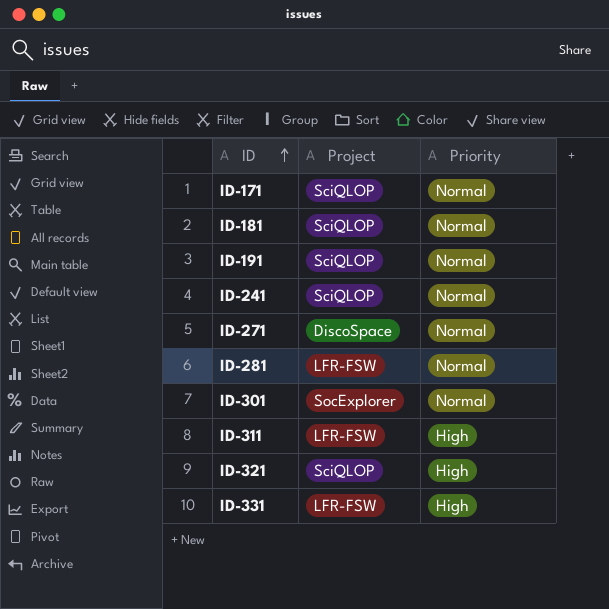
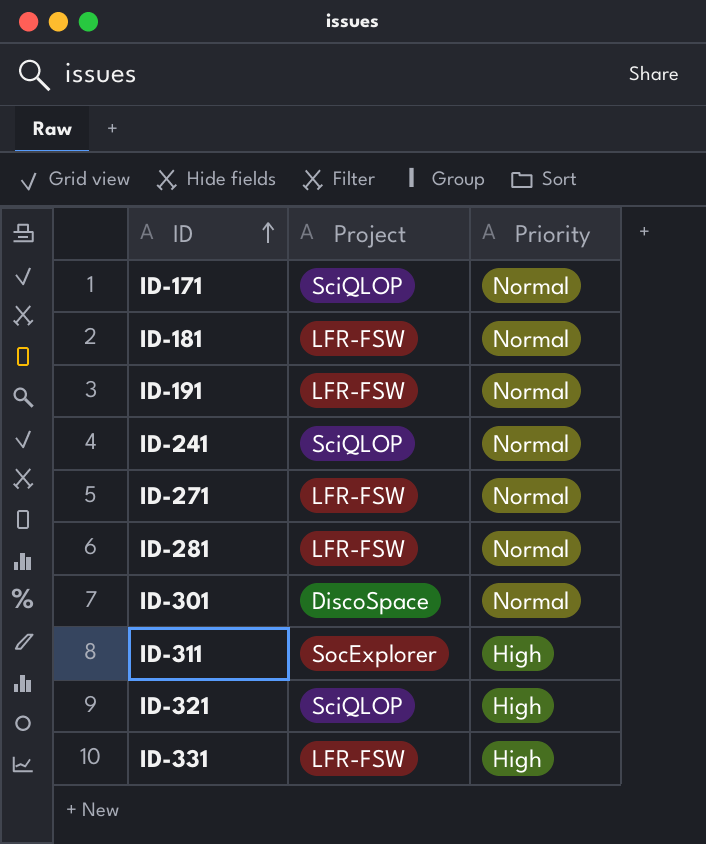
ID-181 | Project: SciQLOP -> LFR-FSW
ID-191 | Project: SciQLOP -> LFR-FSW
ID-271 | Project: DiscoSpace -> LFR-FSW
ID-301 | Project: SocExplorer -> DiscoSpace
ID-311 | Project: LFR-FSW -> SocExplorer

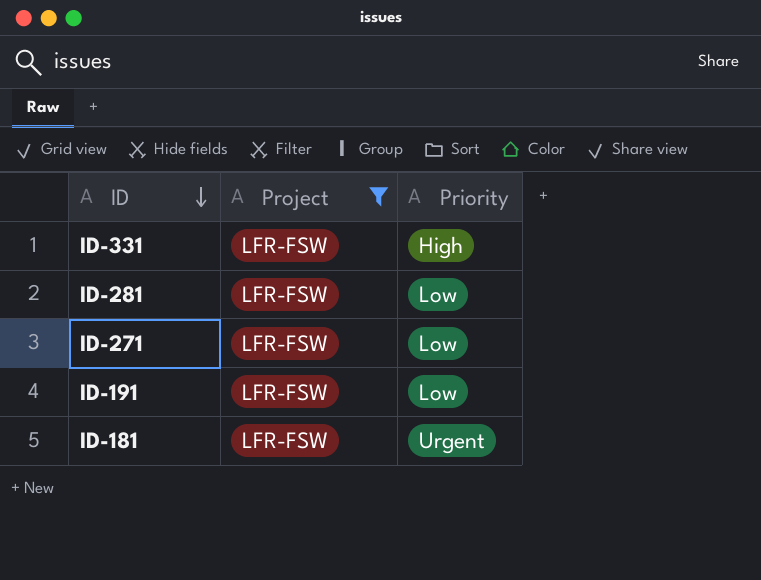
filter: none -> Project = LFR-FSW
row order: ID ascending -> ID descending
ID-281 | Priority: Normal -> Low
ID-271 | Priority: Normal -> Low
ID-191 | Priority: Normal -> Low
ID-181 | Priority: Normal -> Urgent

